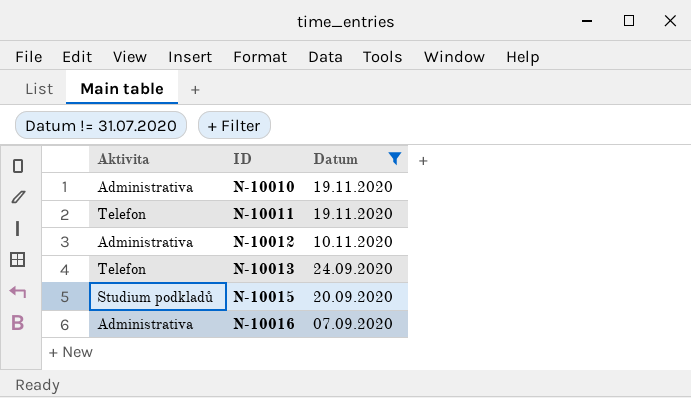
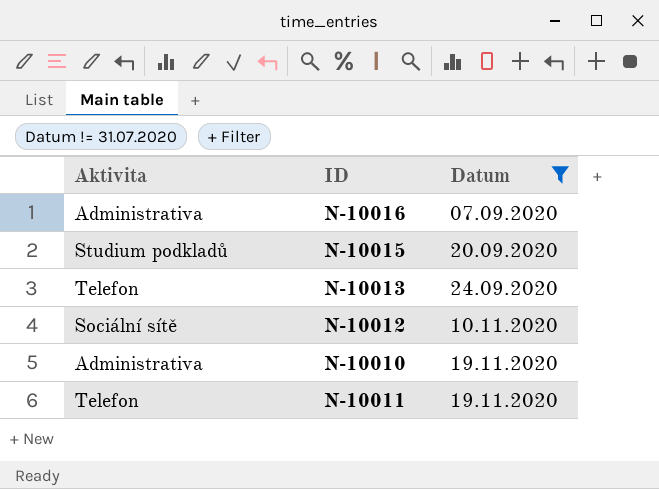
row order: ID ascending -> Datum ascending
N-10012 | Aktivita: Administrativa -> Sociální sítě

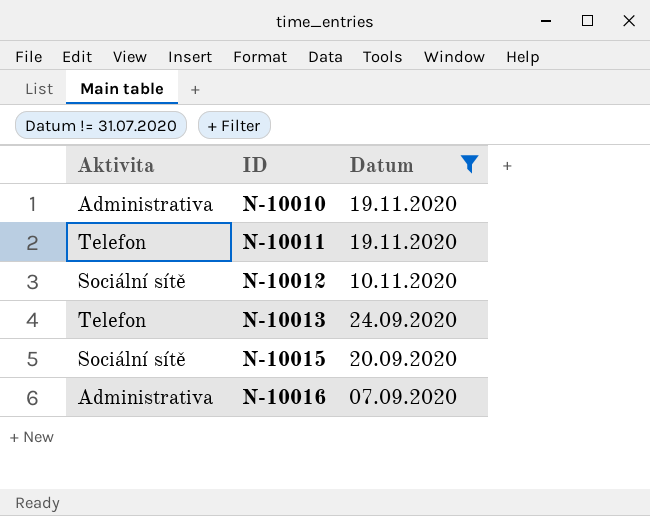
row order: Datum ascending -> ID ascending
N-10015 | Aktivita: Studium podkladů -> Sociální sítě

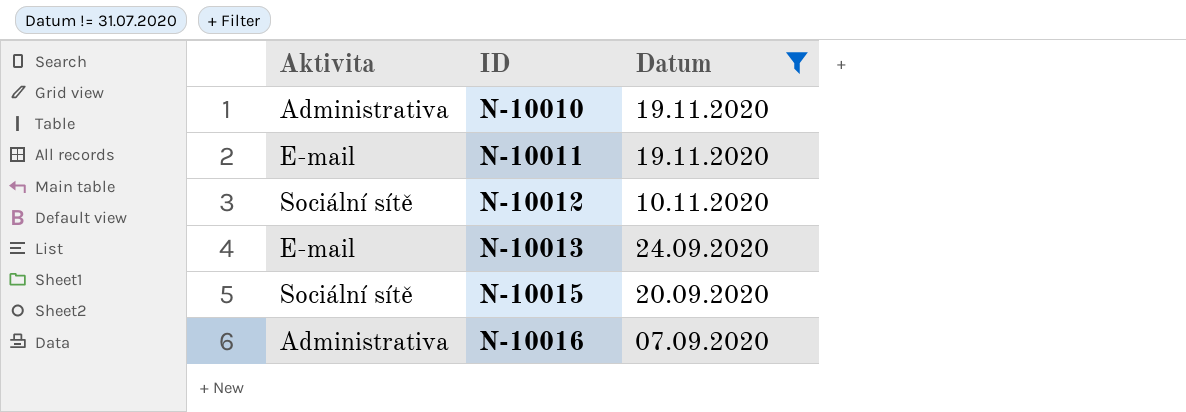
N-10011 | Aktivita: Telefon -> E-mail
N-10013 | Aktivita: Telefon -> E-mail

